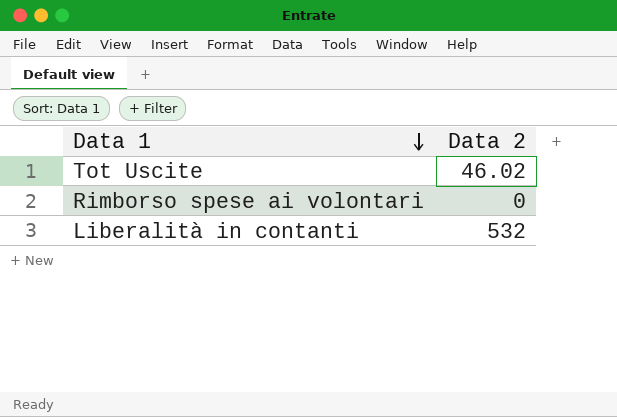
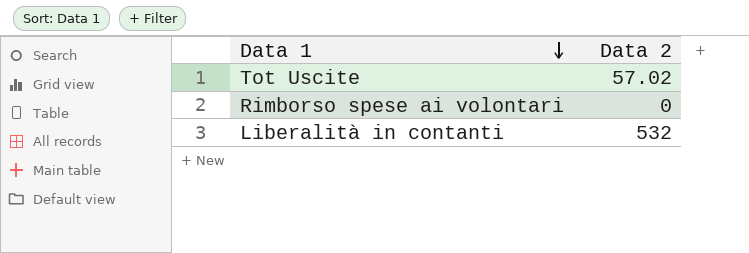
Tot Uscite | Data 2: 46.02 -> 57.02

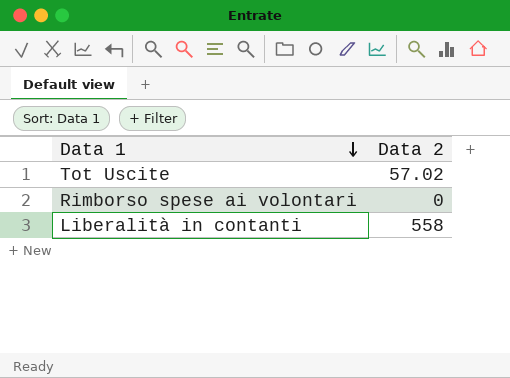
Liberalità in contanti | Data 2: 532 -> 558

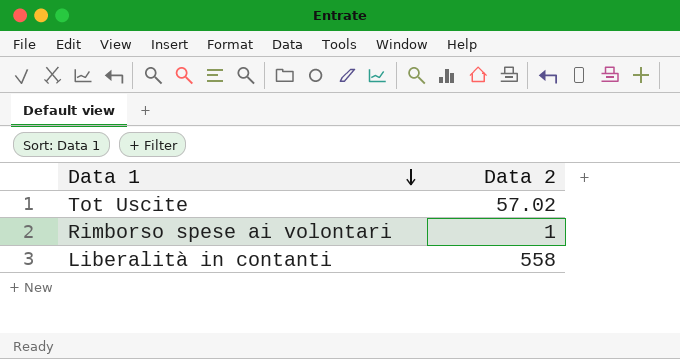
Rimborso spese ai volontari | Data 2: 0 -> 1

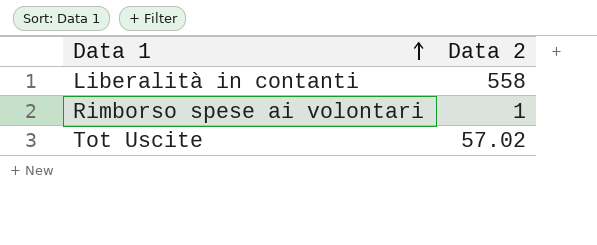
row order: Data 1 descending -> Data 1 ascending

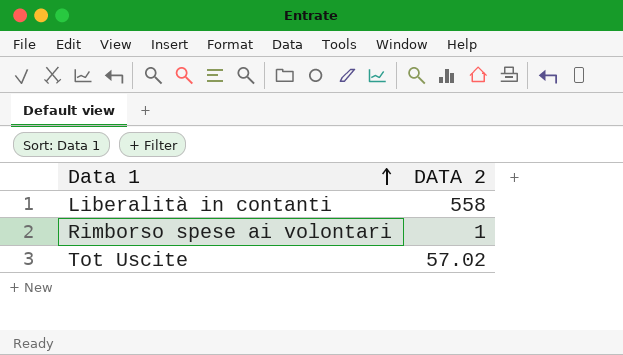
column name: Data 2 -> DATA 2

